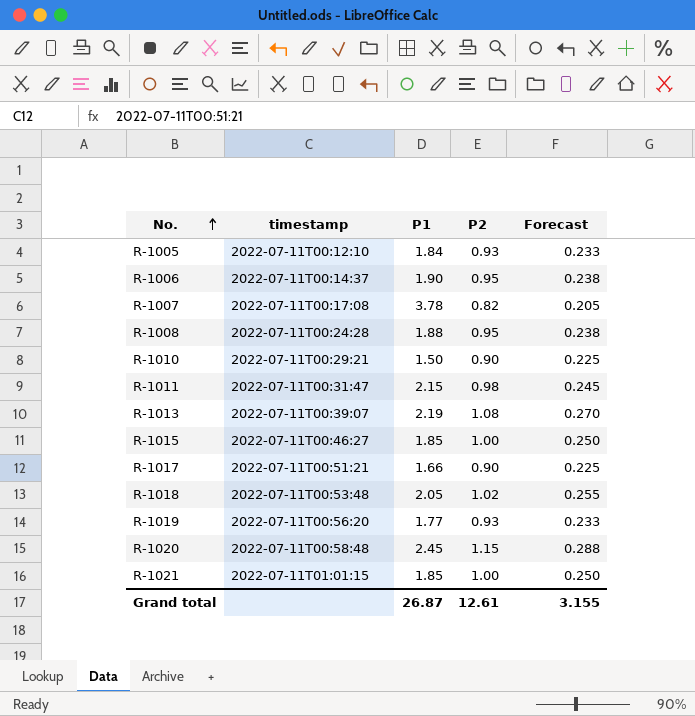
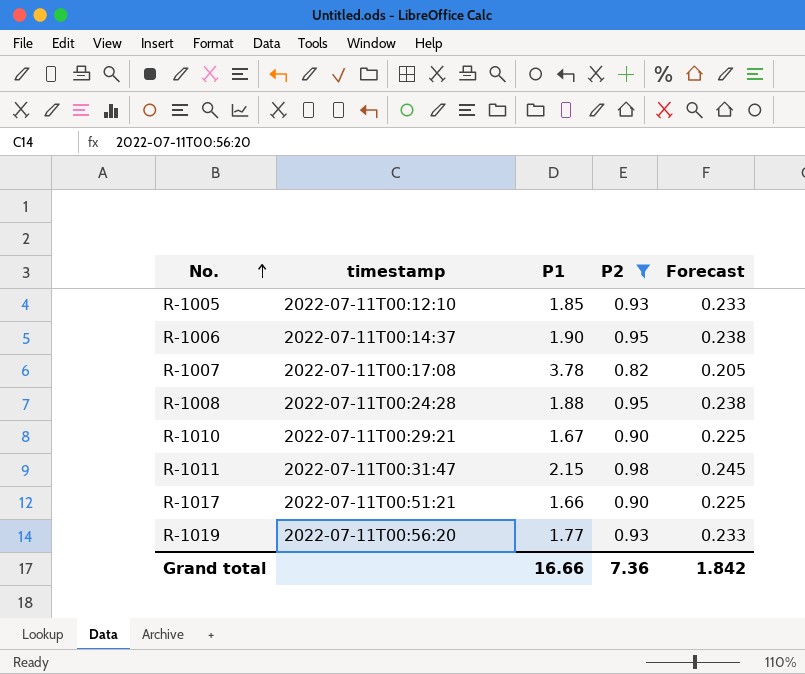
filter: none -> P2 <= 0.98
R-1005 | P1: 1.84 -> 1.85
R-1010 | P1: 1.50 -> 1.67
Grand total | P1: 26.87 -> 16.66
Grand total | P2: 12.61 -> 7.36
Grand total | Forecast: 3.155 -> 1.842

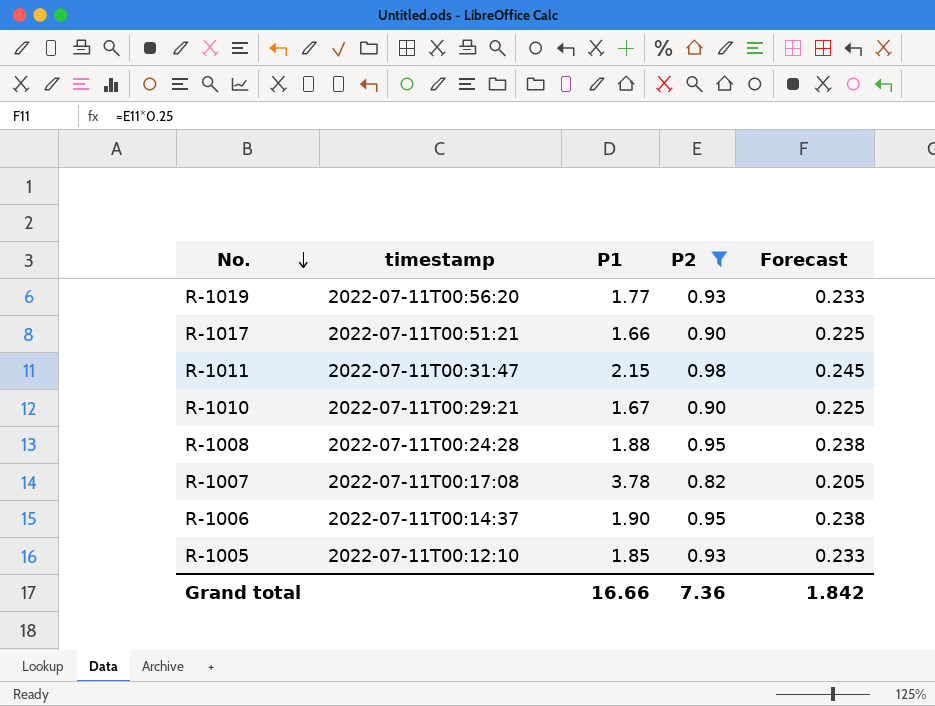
row order: No. ascending -> No. descending

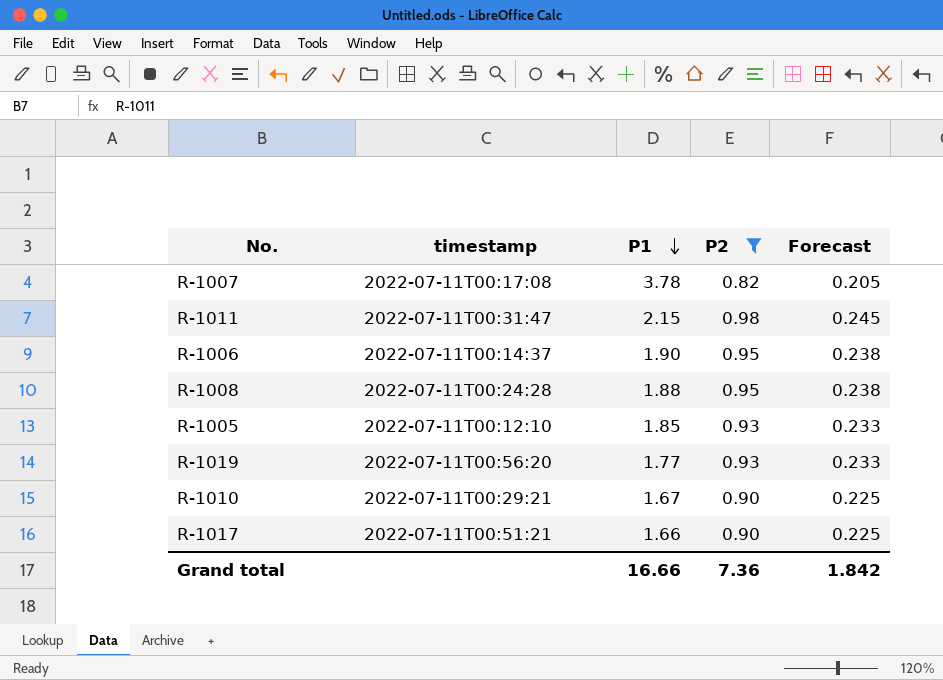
row order: No. descending -> P1 descending

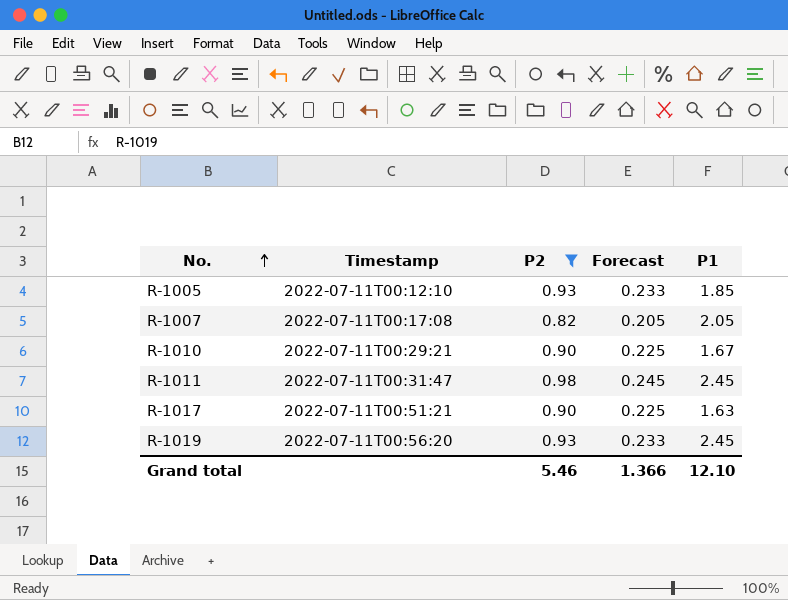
row order: P1 descending -> No. ascending
column name: timestamp -> Timestamp
column P1 | position: 3 -> 5
row R-1006: 2022-07-11T00:14:37 | 1.90 | 0.95 | 0.238 -> none
row R-1008: 2022-07-11T00:24:28 | 1.88 | 0.95 | 0.238 -> none
R-1007 | P1: 3.78 -> 2.05
R-1011 | P1: 2.15 -> 2.45
R-1017 | P1: 1.66 -> 1.63
R-1019 | P1: 1.77 -> 2.45
Grand total | P2: 7.36 -> 5.46
Grand total | Forecast: 1.842 -> 1.366
Grand total | P1: 16.66 -> 12.10

